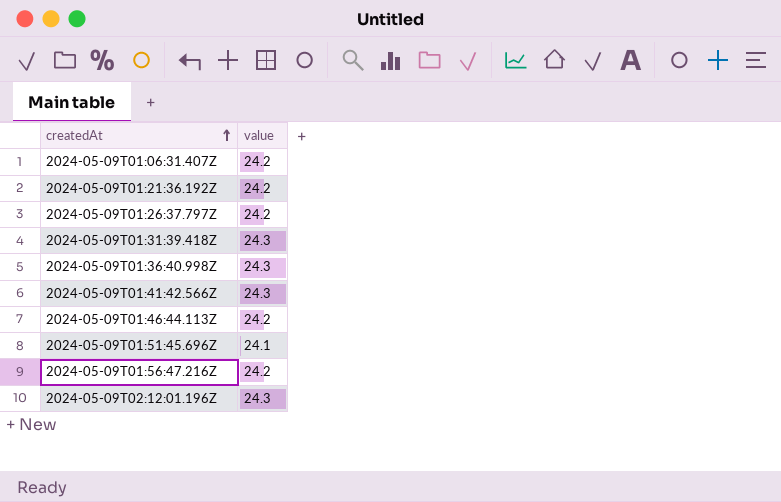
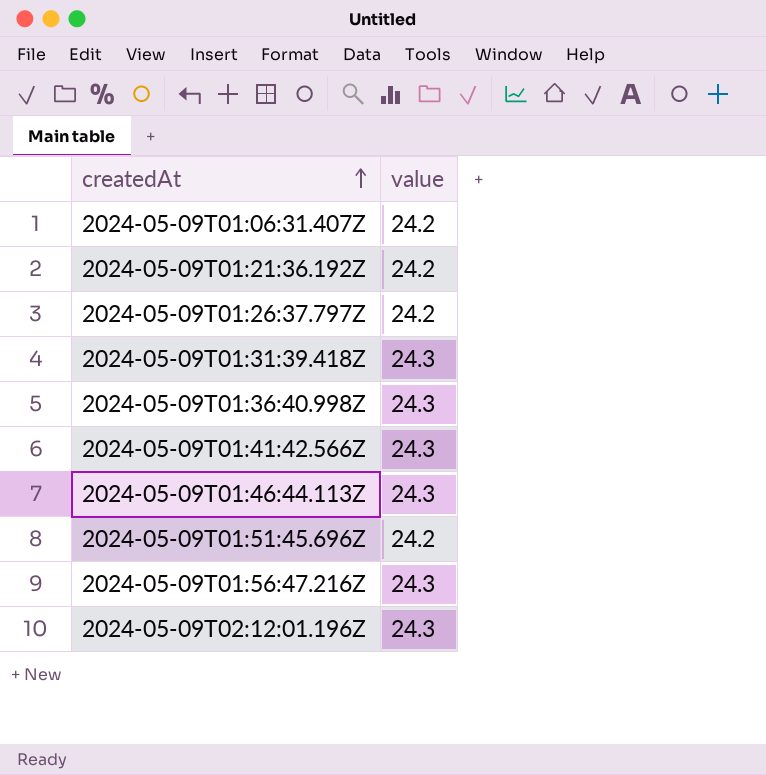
2024-05-09T01:46:44.113Z | value: 24.2 -> 24.3
2024-05-09T01:51:45.696Z | value: 24.1 -> 24.2
2024-05-09T01:56:47.216Z | value: 24.2 -> 24.3

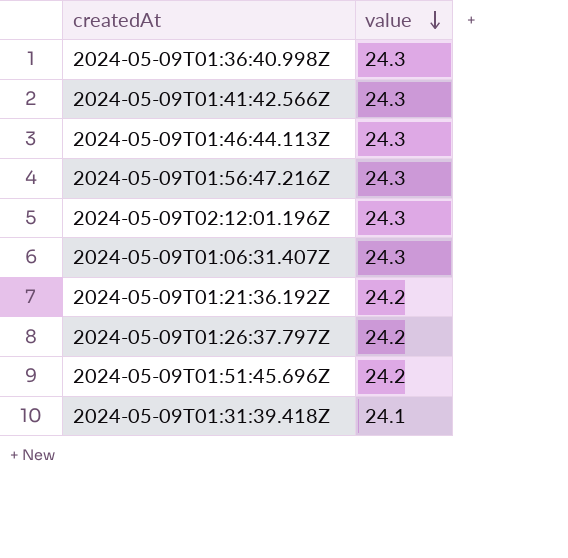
row order: createdAt ascending -> value descending
2024-05-09T01:06:31.407Z | value: 24.2 -> 24.3
2024-05-09T01:31:39.418Z | value: 24.3 -> 24.1

